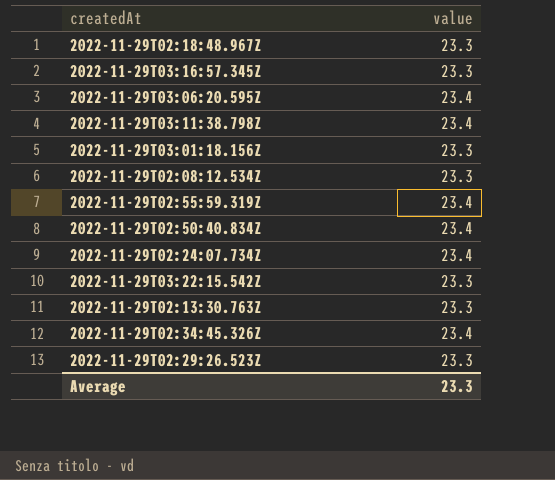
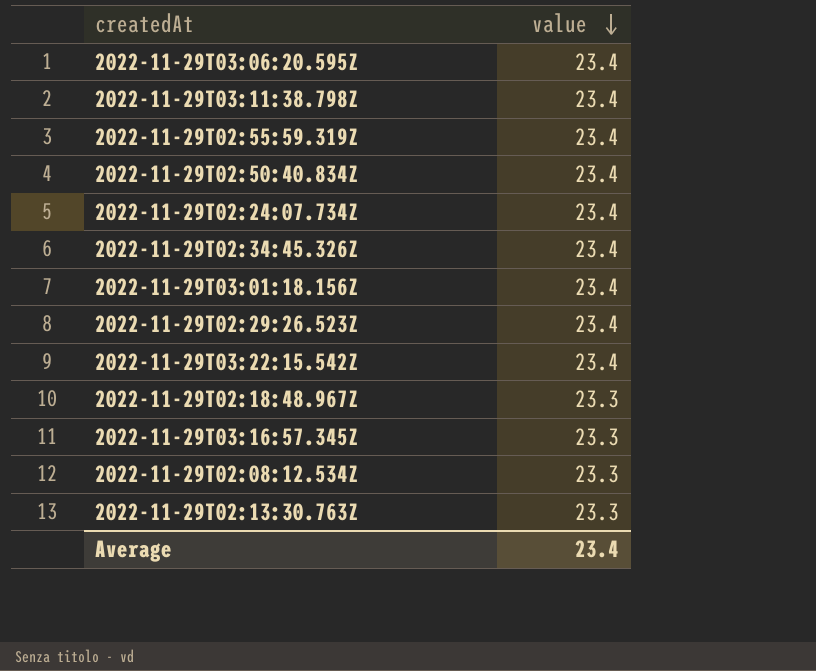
row order: none -> value descending
2022-11-29T03:01:18.156Z | value: 23.3 -> 23.4
2022-11-29T02:29:26.523Z | value: 23.3 -> 23.4
2022-11-29T03:22:15.542Z | value: 23.3 -> 23.4
Average | value: 23.3 -> 23.4

